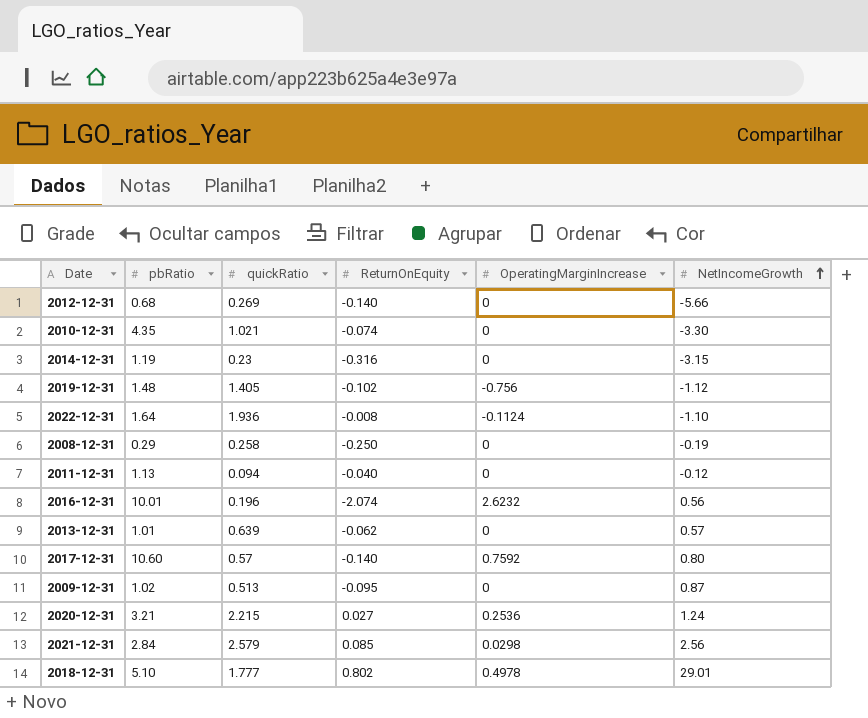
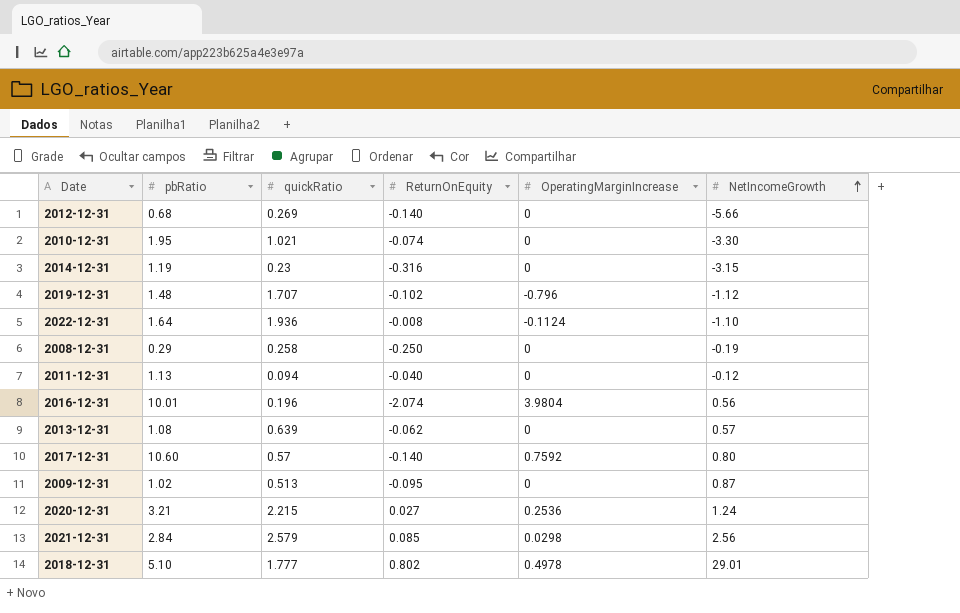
2010-12-31 | pbRatio: 4.35 -> 1.95
2019-12-31 | quickRatio: 1.405 -> 1.707
2019-12-31 | OperatingMarginIncrease: -0.756 -> -0.796
2016-12-31 | OperatingMarginIncrease: 2.6232 -> 3.9804
2013-12-31 | pbRatio: 1.01 -> 1.08

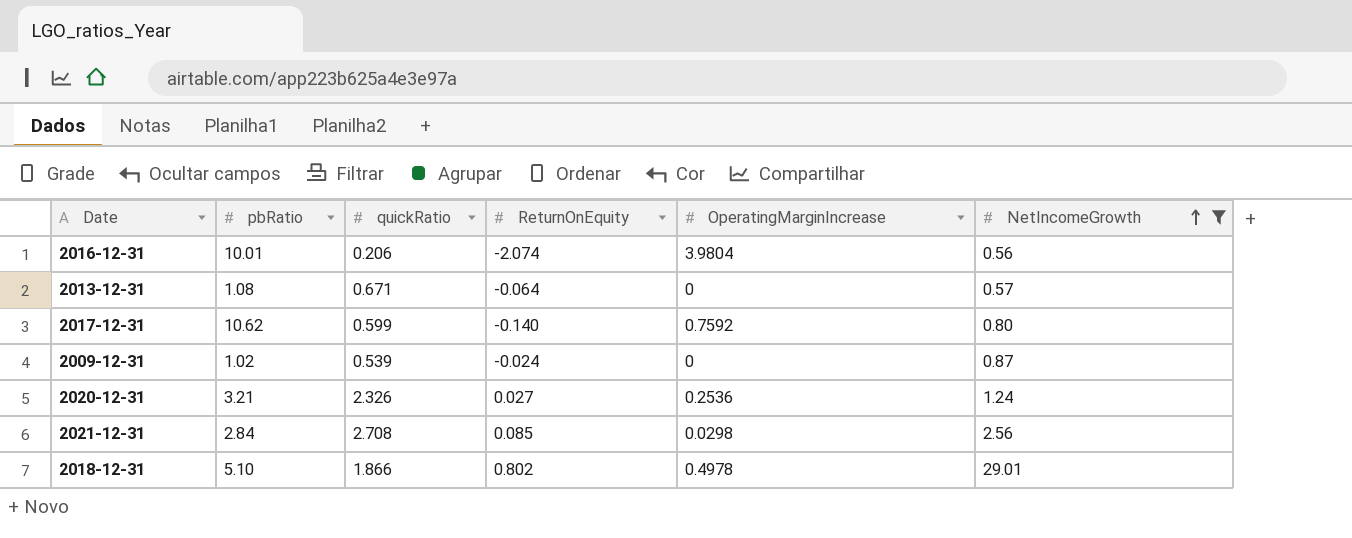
filter: none -> NetIncomeGrowth >= 0.56
2016-12-31 | quickRatio: 0.196 -> 0.206
2013-12-31 | quickRatio: 0.639 -> 0.671
2013-12-31 | ReturnOnEquity: -0.062 -> -0.064
2017-12-31 | pbRatio: 10.60 -> 10.62
2017-12-31 | quickRatio: 0.57 -> 0.599
2009-12-31 | quickRatio: 0.513 -> 0.539
2009-12-31 | ReturnOnEquity: -0.095 -> -0.024
2020-12-31 | quickRatio: 2.215 -> 2.326
2021-12-31 | quickRatio: 2.579 -> 2.708
2018-12-31 | quickRatio: 1.777 -> 1.866

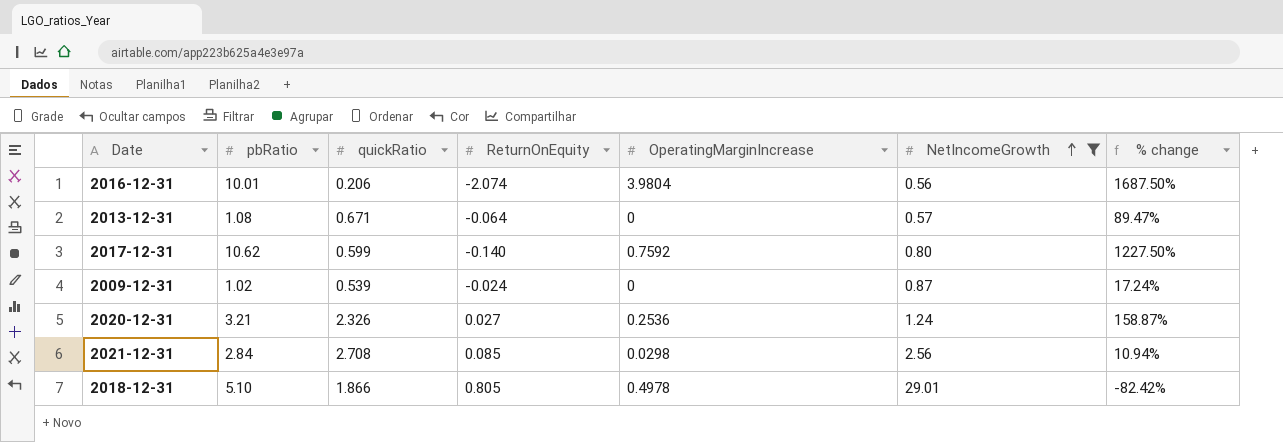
column % change | formula: none -> ([pbRatio] - [NetIncomeGrowth]) / [NetIncomeGrowth]
2018-12-31 | ReturnOnEquity: 0.802 -> 0.805

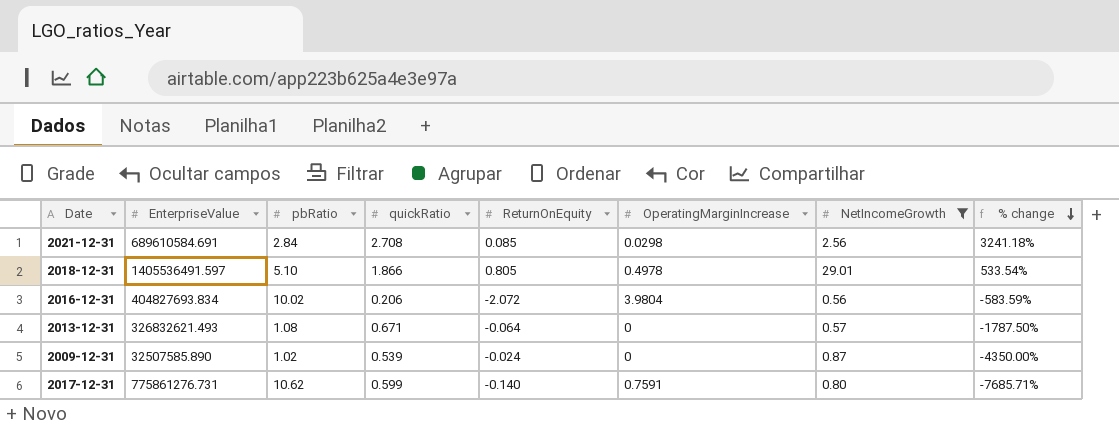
row order: NetIncomeGrowth ascending -> % change descending
column EnterpriseValue | position: none -> 2
column % change | formula: ([pbRatio] - [NetIncomeGrowth]) / [NetIncomeGrowth] -> ([pbRatio] - [ReturnOnEquity]) / [ReturnOnEquity]
row 2020-12-31: 3.21 | 2.326 | 0.027 | 0.2536 | 1.24 | 158.87% -> none
2016-12-31 | pbRatio: 10.01 -> 10.02
2016-12-31 | ReturnOnEquity: -2.074 -> -2.072
2017-12-31 | OperatingMarginIncrease: 0.7592 -> 0.7591

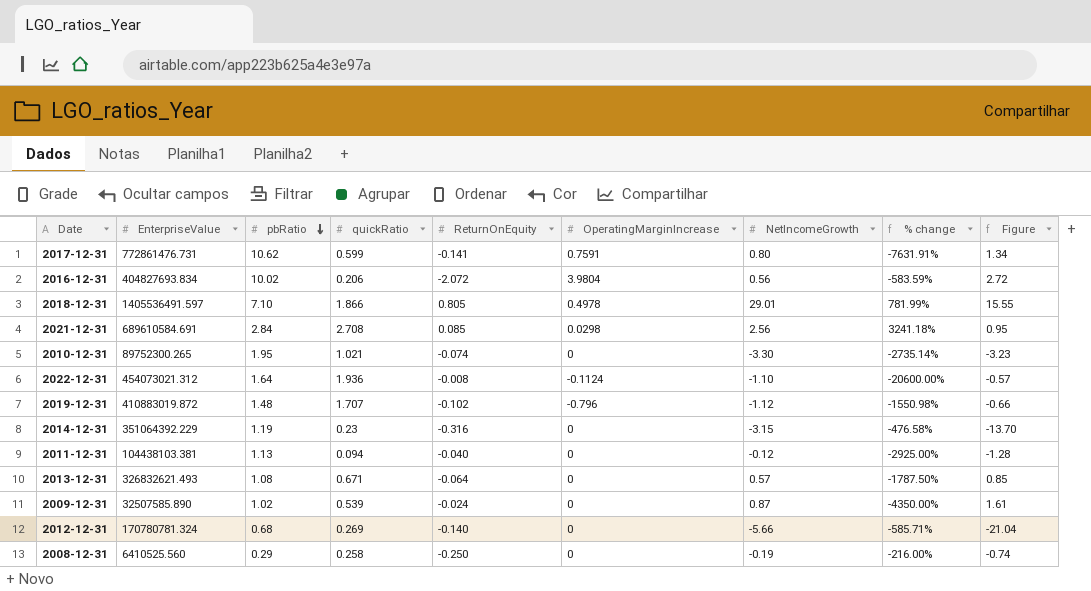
filter: NetIncomeGrowth >= 0.56 -> none
row order: % change descending -> pbRatio descending
column Figure | formula: none -> [NetIncomeGrowth] / [quickRatio]
2017-12-31 | EnterpriseValue: 775861276.731 -> 772861476.731
2017-12-31 | ReturnOnEquity: -0.140 -> -0.141
2017-12-31 | % change: -7685.71% -> -7631.91%
2018-12-31 | pbRatio: 5.10 -> 7.10
2018-12-31 | % change: 533.54% -> 781.99%

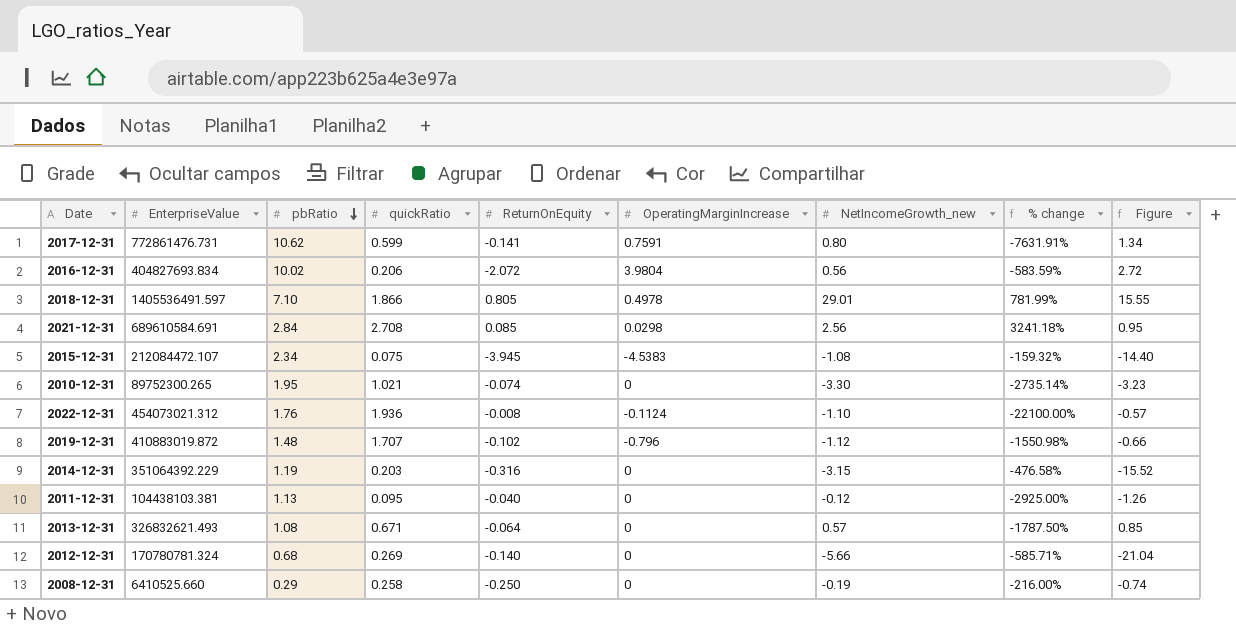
column name: NetIncomeGrowth -> NetIncomeGrowth_new
row 2009-12-31: 32507585.890 | 1.02 | 0.539 | -0.024 | 0 | 0.87 | -4350.00% | 1.61 -> none
row 2015-12-31: none -> 212084472.107 | 2.34 | 0.075 | -3.945 | -4.5383 | -1.08 | -159.32% | -14.40
2022-12-31 | pbRatio: 1.64 -> 1.76
2022-12-31 | % change: -20600.00% -> -22100.00%
2014-12-31 | quickRatio: 0.23 -> 0.203
2014-12-31 | Figure: -13.70 -> -15.52
2011-12-31 | quickRatio: 0.094 -> 0.095
2011-12-31 | Figure: -1.28 -> -1.26
2008-12-31 | EnterpriseValue: 6410525.560 -> 6410525.660

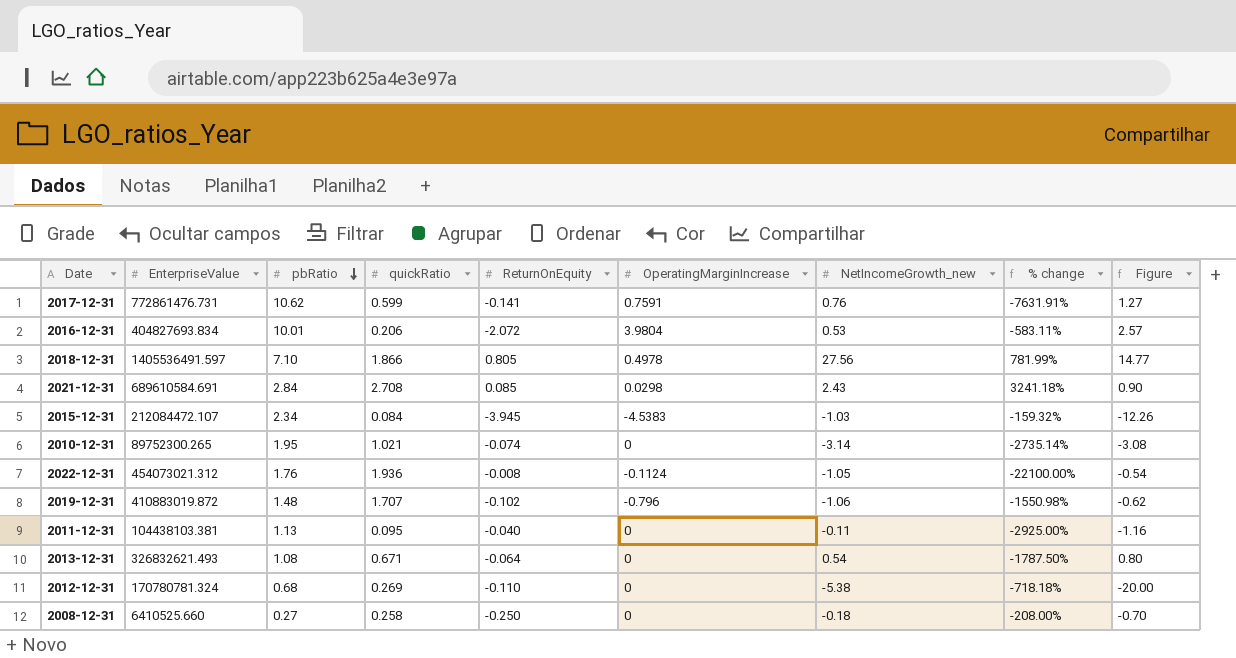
row 2014-12-31: 351064392.229 | 1.19 | 0.203 | -0.316 | 0 | -3.15 | -476.58% | -15.52 -> none
2017-12-31 | NetIncomeGrowth_new: 0.80 -> 0.76
2017-12-31 | Figure: 1.34 -> 1.27
2016-12-31 | pbRatio: 10.02 -> 10.01
2016-12-31 | NetIncomeGrowth_new: 0.56 -> 0.53
2016-12-31 | % change: -583.59% -> -583.11%
2016-12-31 | Figure: 2.72 -> 2.57
2018-12-31 | NetIncomeGrowth_new: 29.01 -> 27.56
2018-12-31 | Figure: 15.55 -> 14.77
2021-12-31 | NetIncomeGrowth_new: 2.56 -> 2.43
2021-12-31 | Figure: 0.95 -> 0.90
2015-12-31 | quickRatio: 0.075 -> 0.084
2015-12-31 | NetIncomeGrowth_new: -1.08 -> -1.03
2015-12-31 | Figure: -14.40 -> -12.26
2010-12-31 | NetIncomeGrowth_new: -3.30 -> -3.14
2010-12-31 | Figure: -3.23 -> -3.08
2022-12-31 | NetIncomeGrowth_new: -1.10 -> -1.05
2022-12-31 | Figure: -0.57 -> -0.54
2019-12-31 | NetIncomeGrowth_new: -1.12 -> -1.06
2019-12-31 | Figure: -0.66 -> -0.62
2011-12-31 | NetIncomeGrowth_new: -0.12 -> -0.11
2011-12-31 | Figure: -1.26 -> -1.16
2013-12-31 | NetIncomeGrowth_new: 0.57 -> 0.54
2013-12-31 | Figure: 0.85 -> 0.80
2012-12-31 | ReturnOnEquity: -0.140 -> -0.110
2012-12-31 | NetIncomeGrowth_new: -5.66 -> -5.38
2012-12-31 | % change: -585.71% -> -718.18%
2012-12-31 | Figure: -21.04 -> -20.00
2008-12-31 | pbRatio: 0.29 -> 0.27
2008-12-31 | NetIncomeGrowth_new: -0.19 -> -0.18
2008-12-31 | % change: -216.00% -> -208.00%
2008-12-31 | Figure: -0.74 -> -0.70

